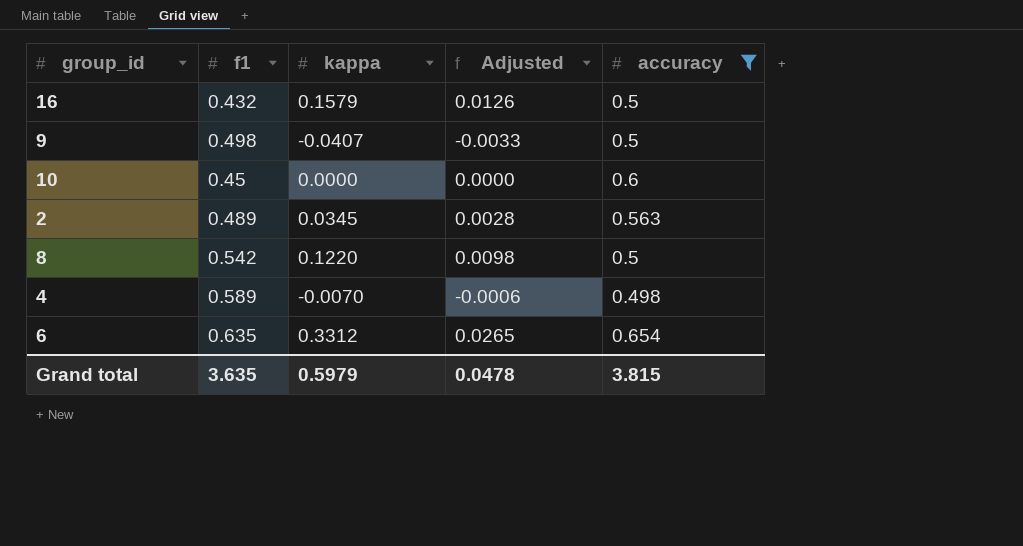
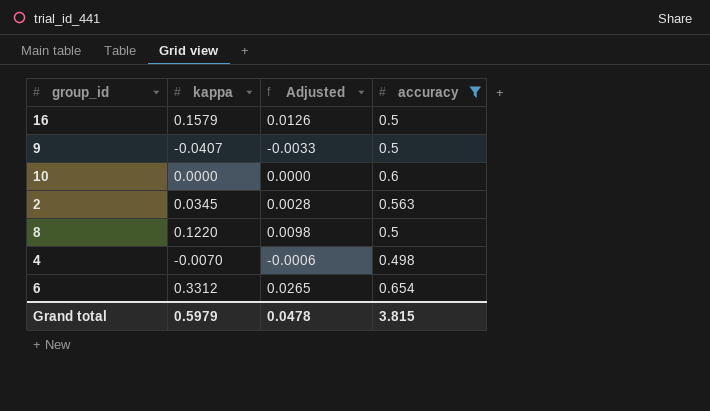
column f1 | position: 2 -> none

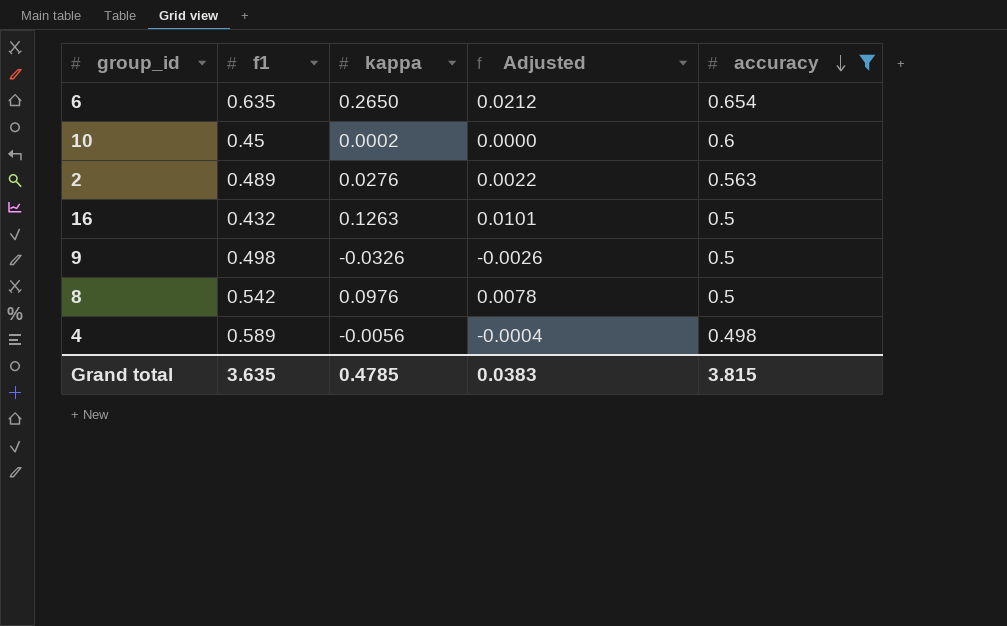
row order: none -> accuracy descending
column f1 | position: none -> 2
6 | kappa: 0.3312 -> 0.2650
6 | Adjusted: 0.0265 -> 0.0212
10 | kappa: 0.0000 -> 0.0002
2 | kappa: 0.0345 -> 0.0276
2 | Adjusted: 0.0028 -> 0.0022
16 | kappa: 0.1579 -> 0.1263
16 | Adjusted: 0.0126 -> 0.0101
9 | kappa: -0.0407 -> -0.0326
9 | Adjusted: -0.0033 -> -0.0026
8 | kappa: 0.1220 -> 0.0976
8 | Adjusted: 0.0098 -> 0.0078
4 | kappa: -0.0070 -> -0.0056
4 | Adjusted: -0.0006 -> -0.0004
Grand total | kappa: 0.5979 -> 0.4785
Grand total | Adjusted: 0.0478 -> 0.0383

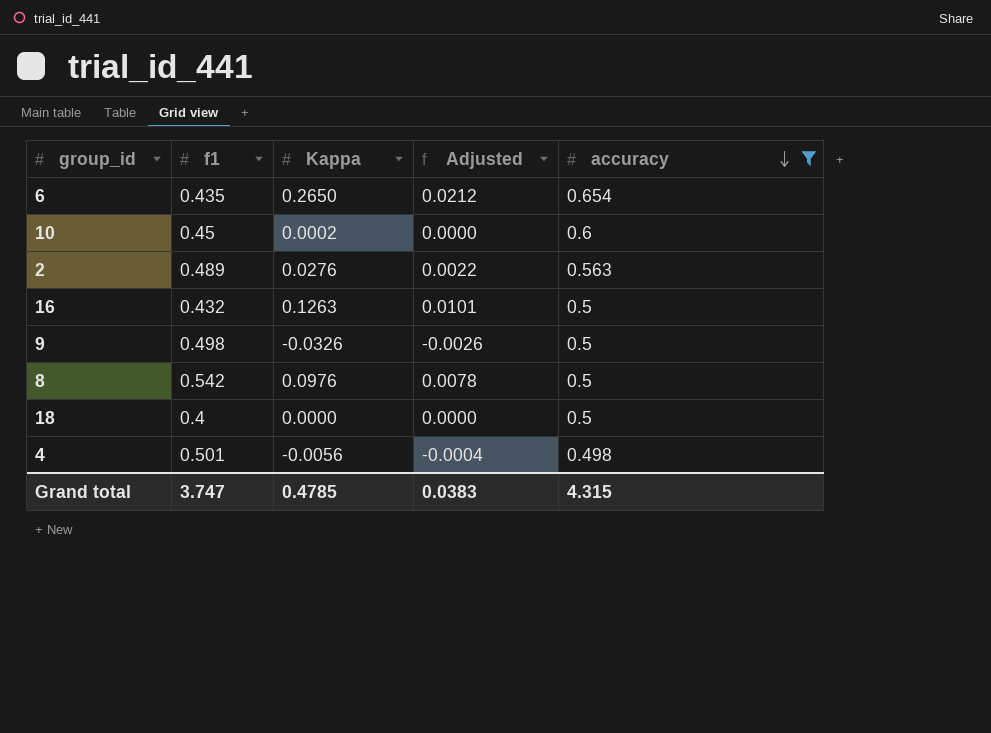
column name: kappa -> Kappa
6 | f1: 0.635 -> 0.435
row 18: none -> 0.4 | 0.0000 | 0.0000 | 0.5
4 | f1: 0.589 -> 0.501
Grand total | f1: 3.635 -> 3.747
Grand total | accuracy: 3.815 -> 4.315

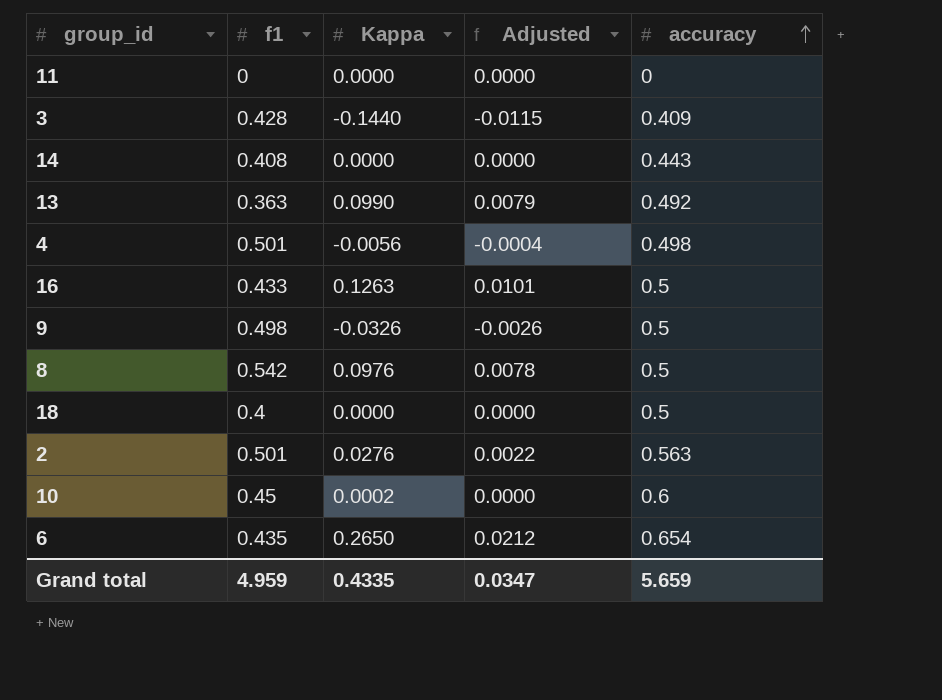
filter: accuracy >= 0.498 -> none
row order: accuracy descending -> accuracy ascending
16 | f1: 0.432 -> 0.433
2 | f1: 0.489 -> 0.501
Grand total | f1: 3.747 -> 4.959
Grand total | Kappa: 0.4785 -> 0.4335
Grand total | Adjusted: 0.0383 -> 0.0347
Grand total | accuracy: 4.315 -> 5.659

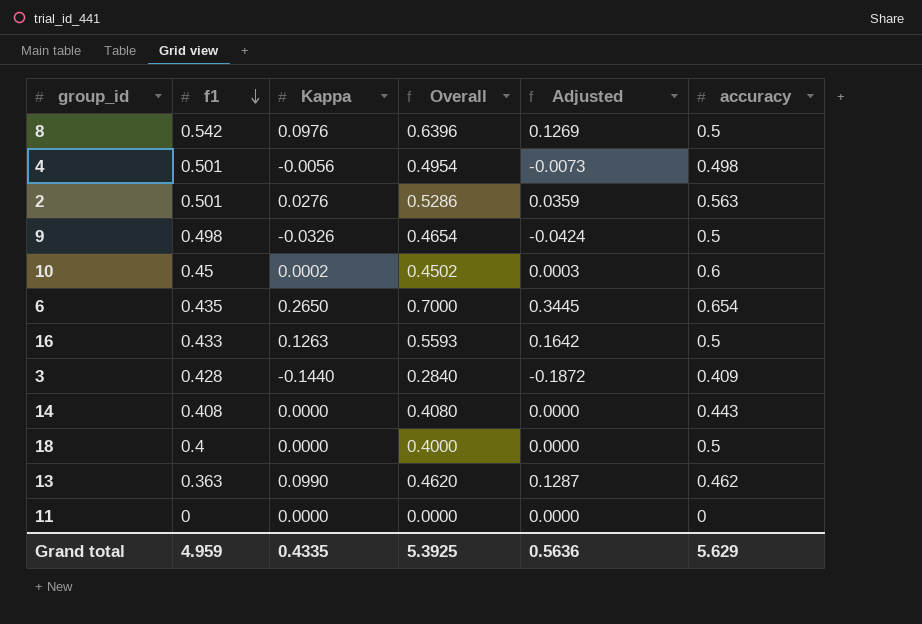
row order: accuracy ascending -> f1 descending
column Overall | formula: none -> [f1] + [Kappa]
column Adjusted | formula: [Kappa] * 0.08 -> [Kappa] * 1.3
13 | accuracy: 0.492 -> 0.462
Grand total | Adjusted: 0.0347 -> 0.5636
Grand total | accuracy: 5.659 -> 5.629

